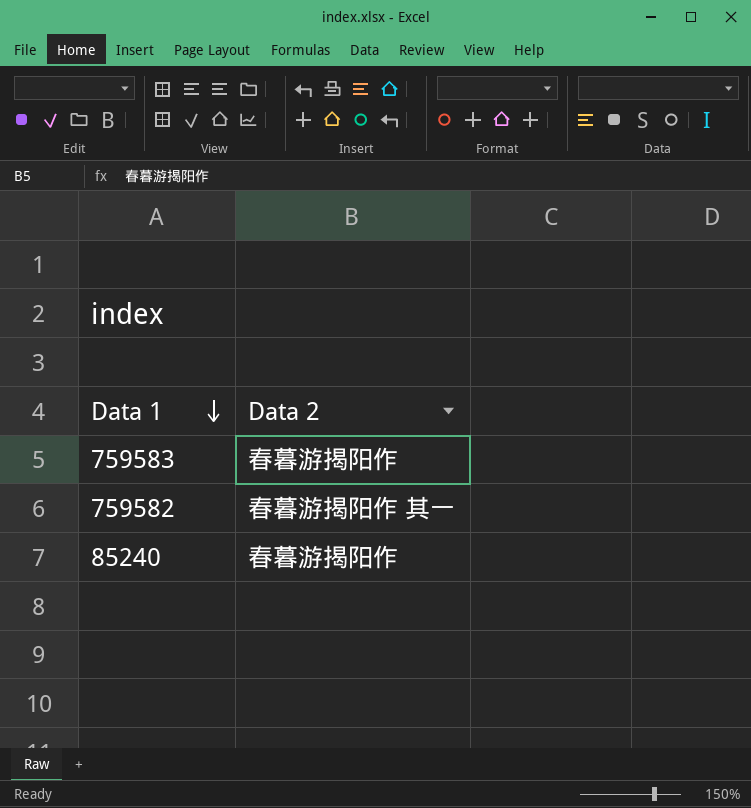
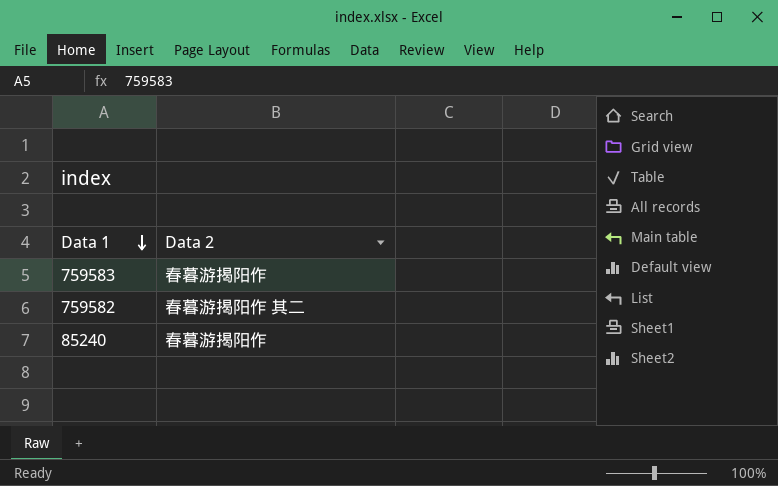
759582 | Data 2: 春暮游揭阳作 其一 -> 春暮游揭阳作 其二

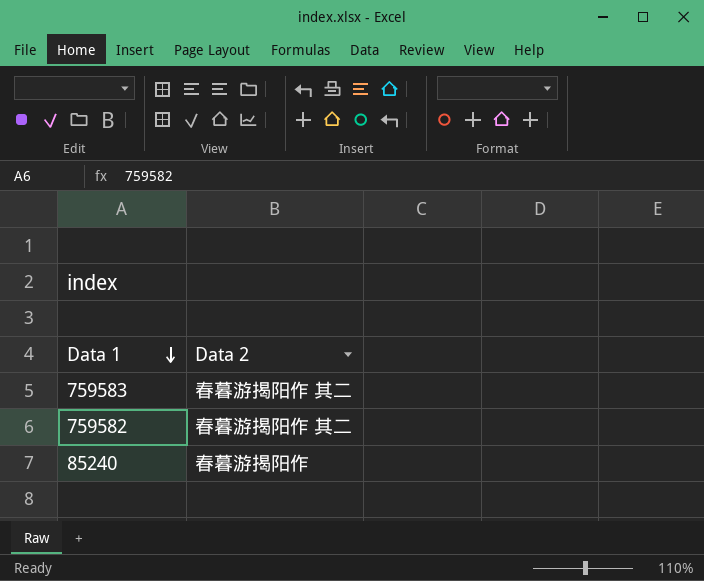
759583 | Data 2: 春暮游揭阳作 -> 春暮游揭阳作 其二

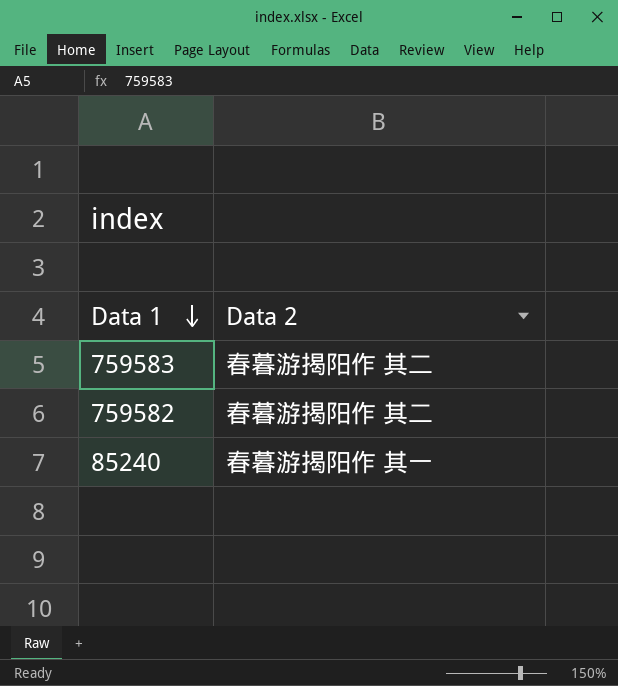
85240 | Data 2: 春暮游揭阳作 -> 春暮游揭阳作 其一

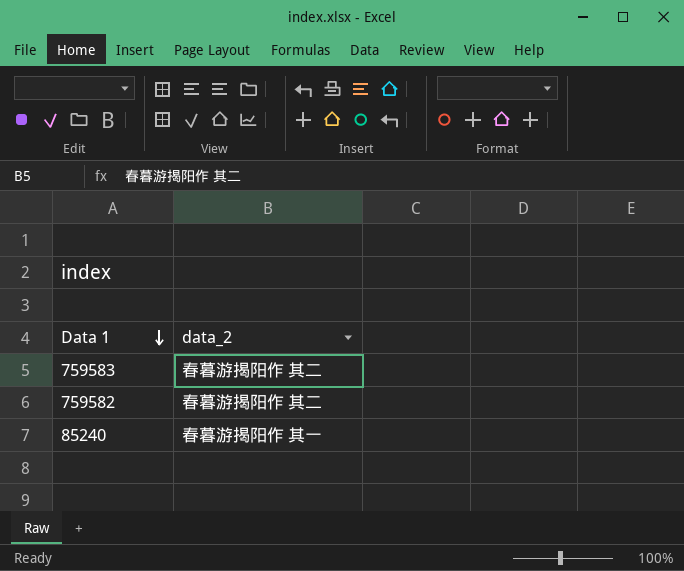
column name: Data 2 -> data_2

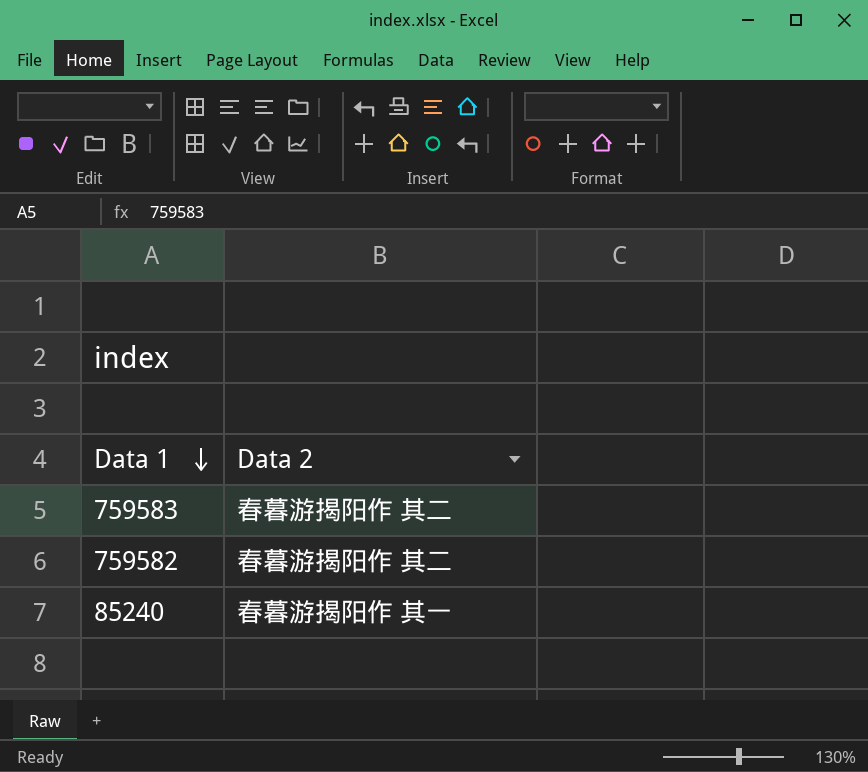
column name: data_2 -> Data 2

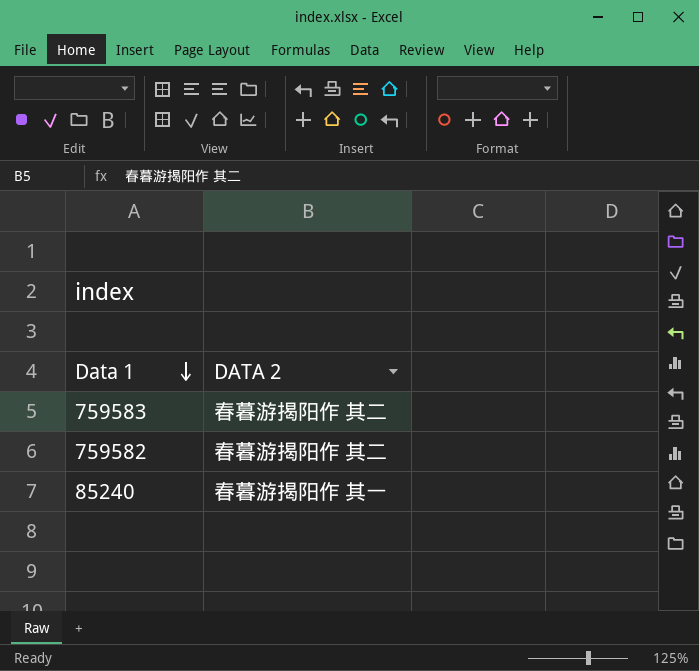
column name: Data 2 -> DATA 2

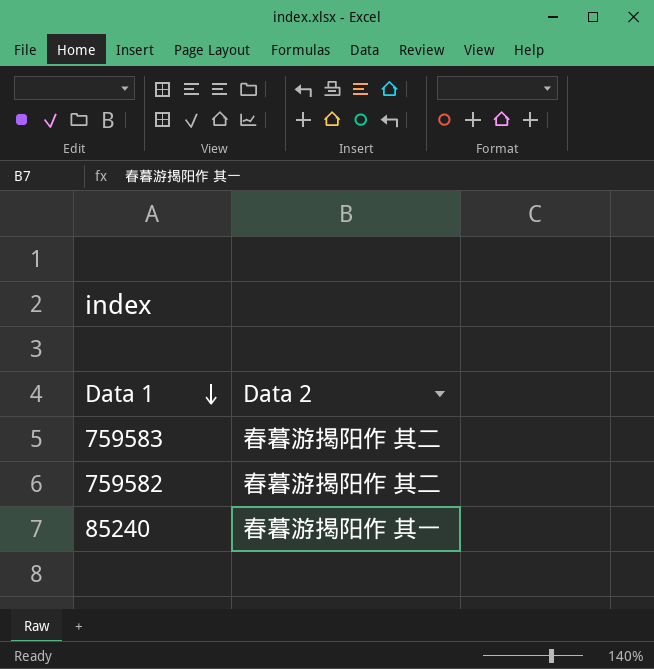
column name: DATA 2 -> Data 2

